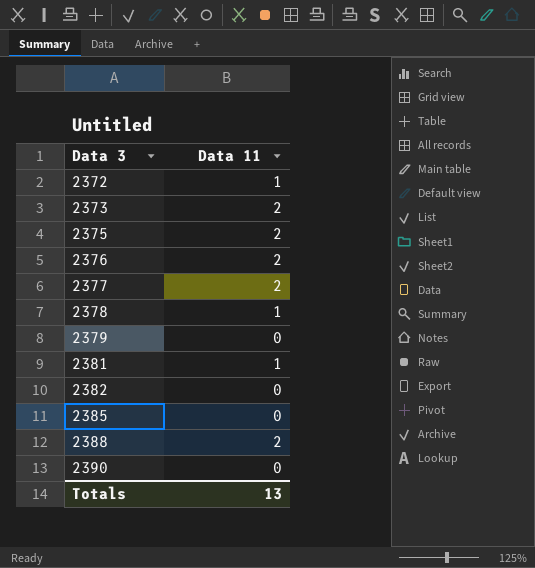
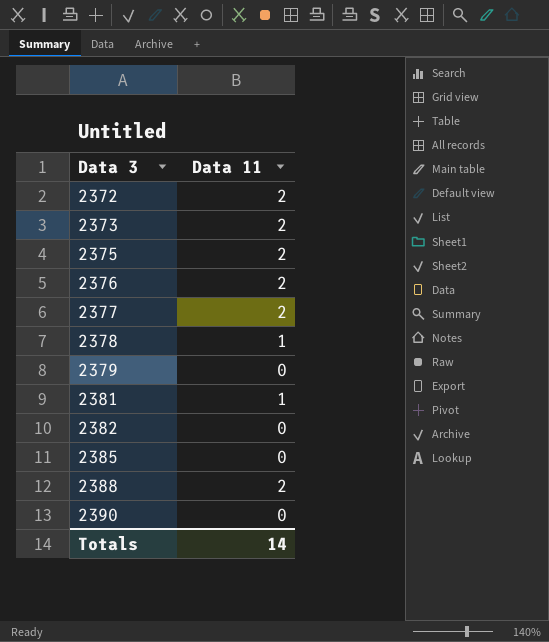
2372 | Data 11: 1 -> 2
Totals | Data 11: 13 -> 14

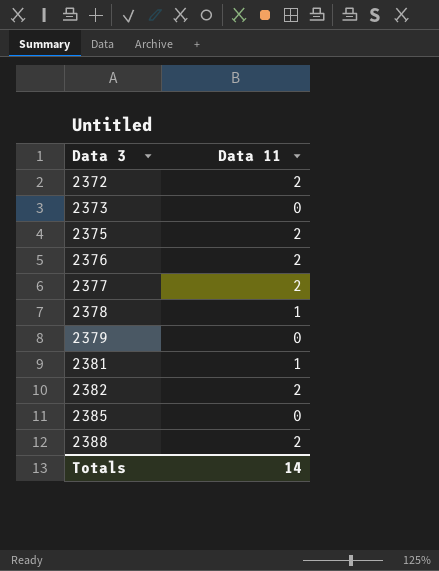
row 2390: 0 -> none
2373 | Data 11: 2 -> 0
2382 | Data 11: 0 -> 2

